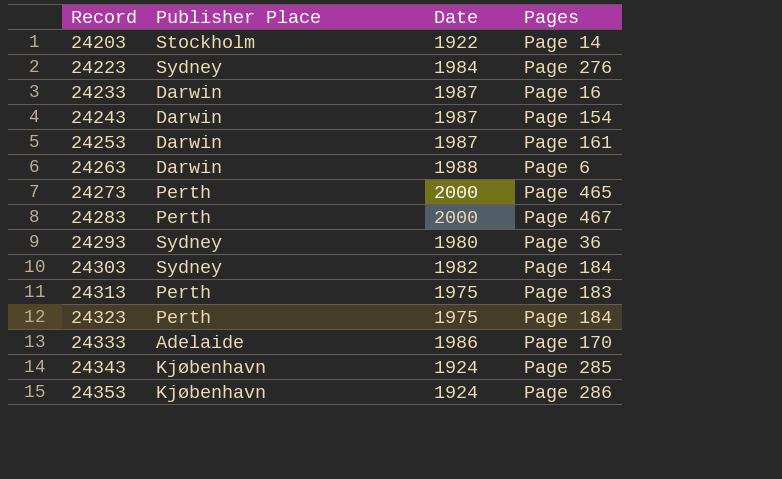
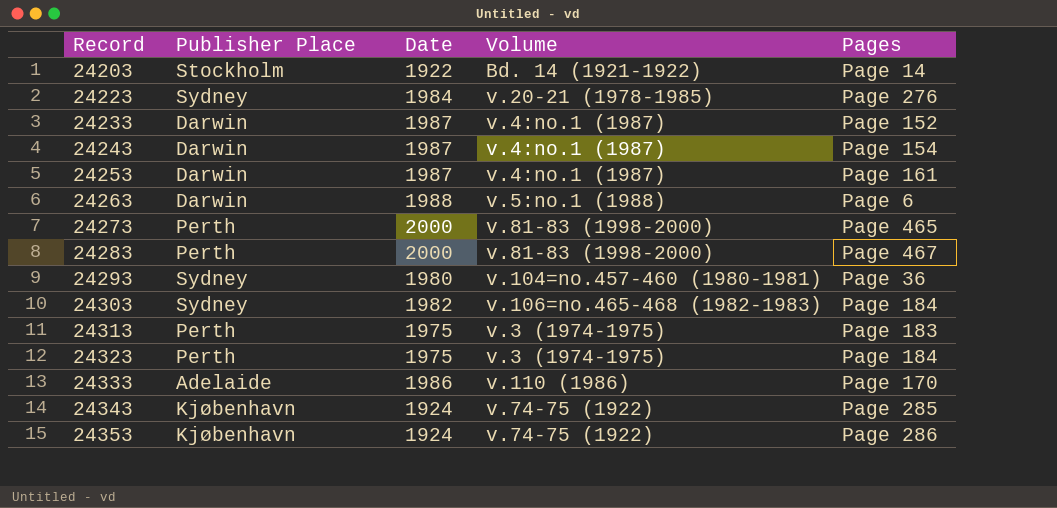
column Volume | position: none -> 4
24233 | Pages: Page 16 -> Page 152

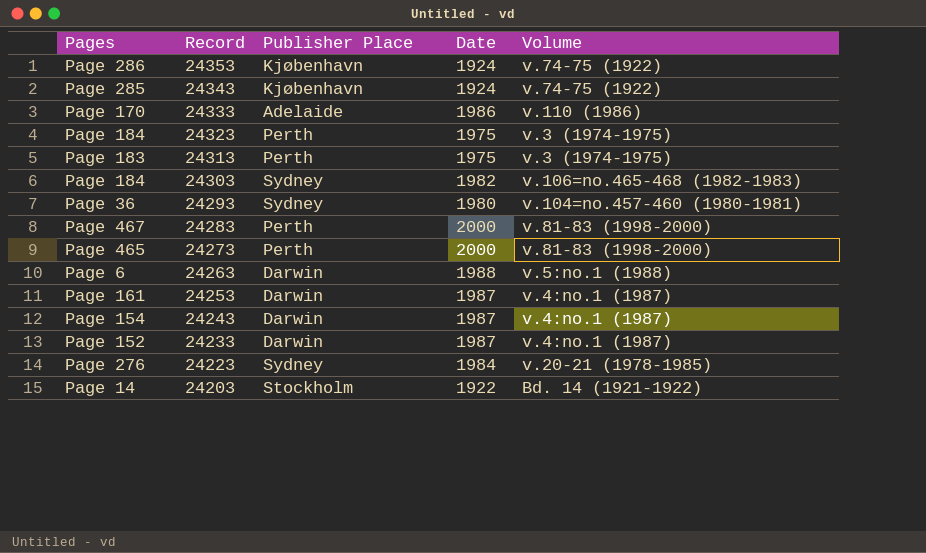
row order: Record ascending -> Record descending
column Pages | position: 5 -> 1

